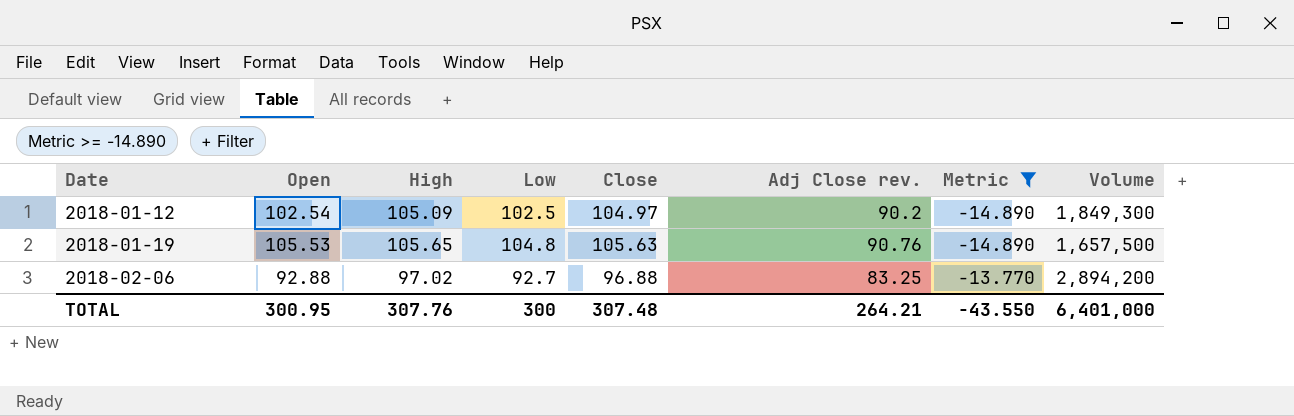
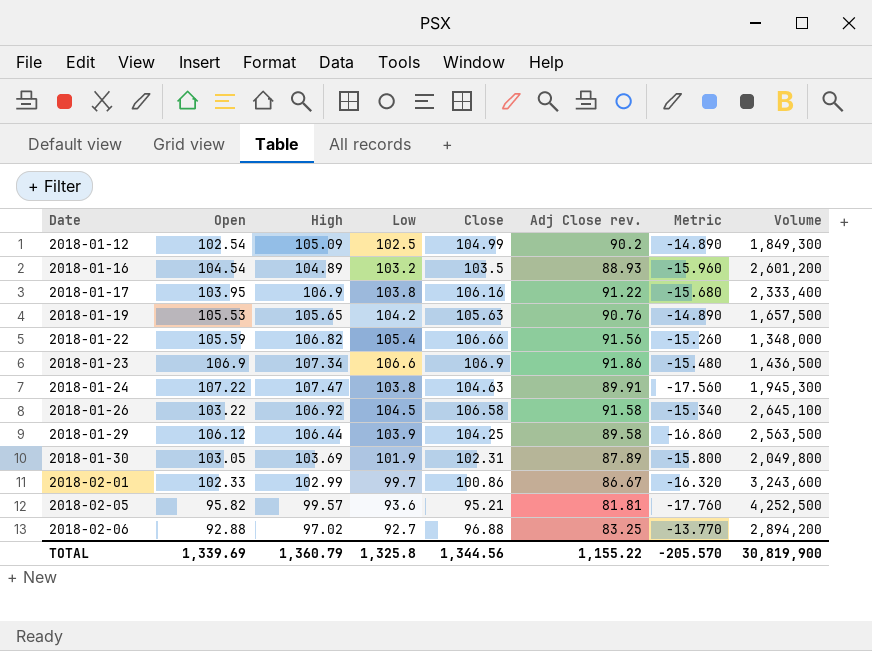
filter: Metric >= -14.890 -> none
2018-01-12 | Close: 104.97 -> 104.99
2018-01-19 | Low: 104.8 -> 104.2
TOTAL | Open: 300.95 -> 1,339.69
TOTAL | High: 307.76 -> 1,360.79
TOTAL | Low: 300 -> 1,325.8
TOTAL | Close: 307.48 -> 1,344.56
TOTAL | Adj Close rev.: 264.21 -> 1,155.22
TOTAL | Metric: -43.550 -> -205.570
TOTAL | Volume: 6,401,000 -> 30,819,900

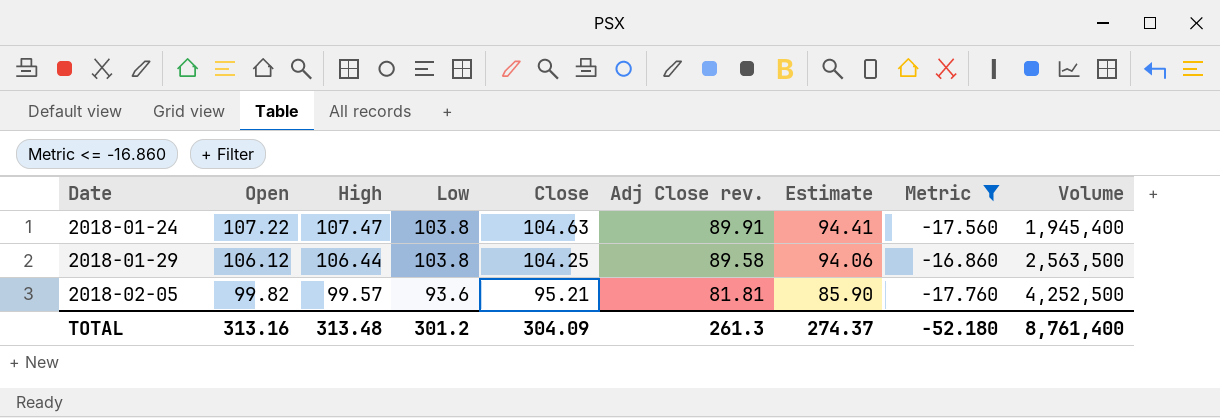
filter: none -> Metric <= -16.860
column Estimate | formula: none -> [Adj Close rev.] * 1.05
2018-01-24 | Volume: 1,945,300 -> 1,945,400
2018-01-29 | Low: 103.9 -> 103.8
2018-02-05 | Open: 95.82 -> 99.82
TOTAL | Open: 1,339.69 -> 313.16
TOTAL | High: 1,360.79 -> 313.48
TOTAL | Low: 1,325.8 -> 301.2
TOTAL | Close: 1,344.56 -> 304.09
TOTAL | Adj Close rev.: 1,155.22 -> 261.3
TOTAL | Metric: -205.570 -> -52.180
TOTAL | Volume: 30,819,900 -> 8,761,400

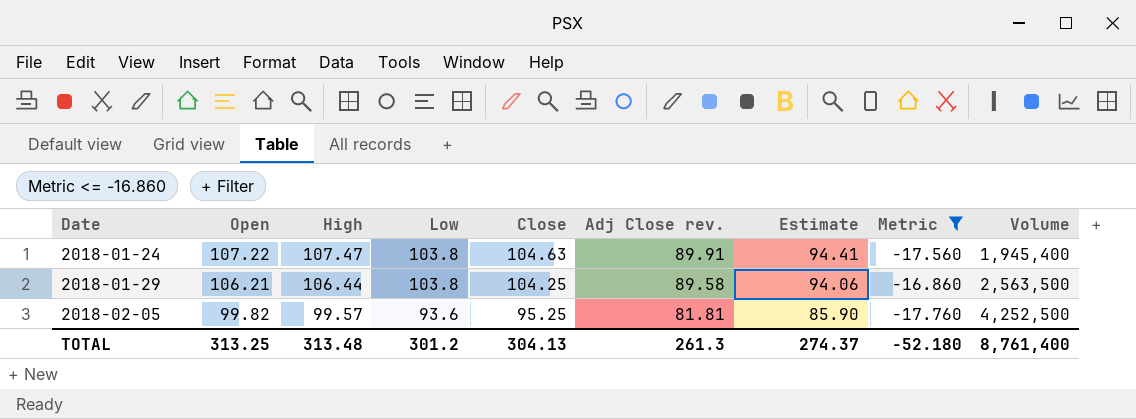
2018-01-29 | Open: 106.12 -> 106.21
2018-02-05 | Close: 95.21 -> 95.25
TOTAL | Open: 313.16 -> 313.25
TOTAL | Close: 304.09 -> 304.13

